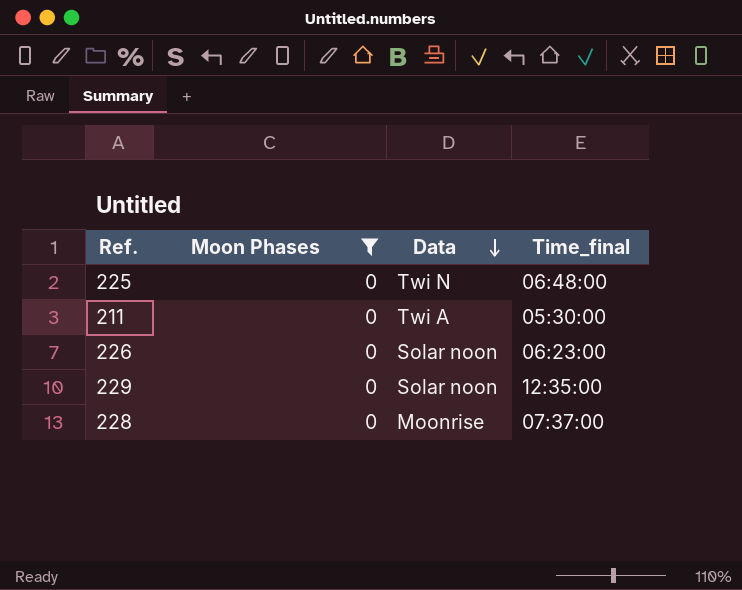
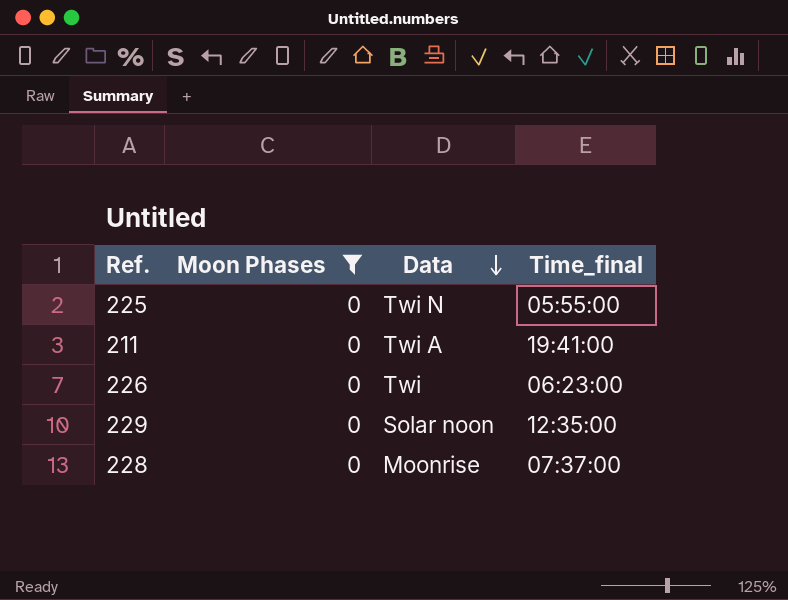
225 | Time_final: 06:48:00 -> 05:55:00
211 | Time_final: 05:30:00 -> 19:41:00
226 | Data: Solar noon -> Twi

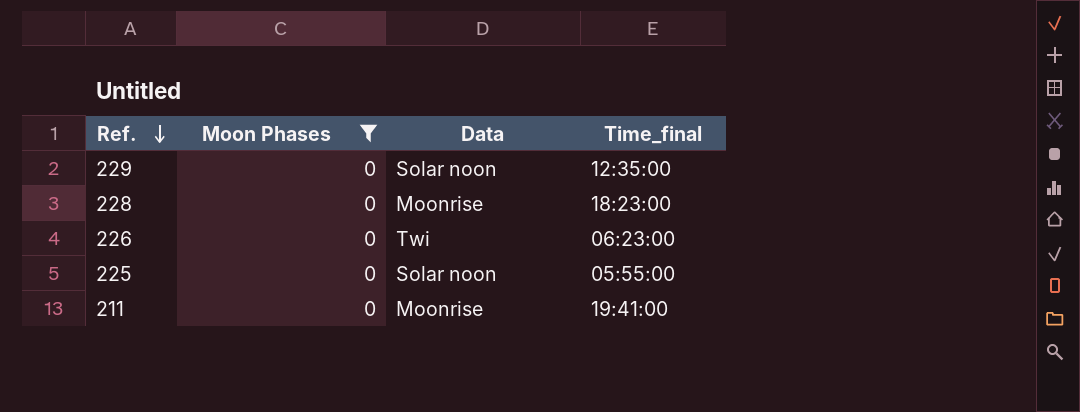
row order: Data descending -> Ref. descending
228 | Time_final: 07:37:00 -> 18:23:00
225 | Data: Twi N -> Solar noon
211 | Data: Twi A -> Moonrise

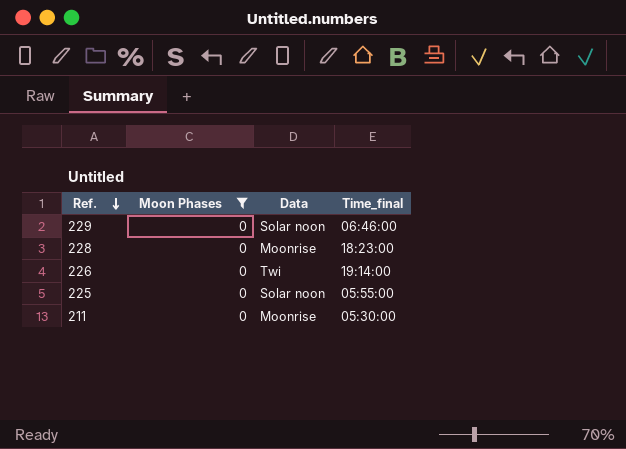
229 | Time_final: 12:35:00 -> 06:46:00
226 | Time_final: 06:23:00 -> 19:14:00
211 | Time_final: 19:41:00 -> 05:30:00

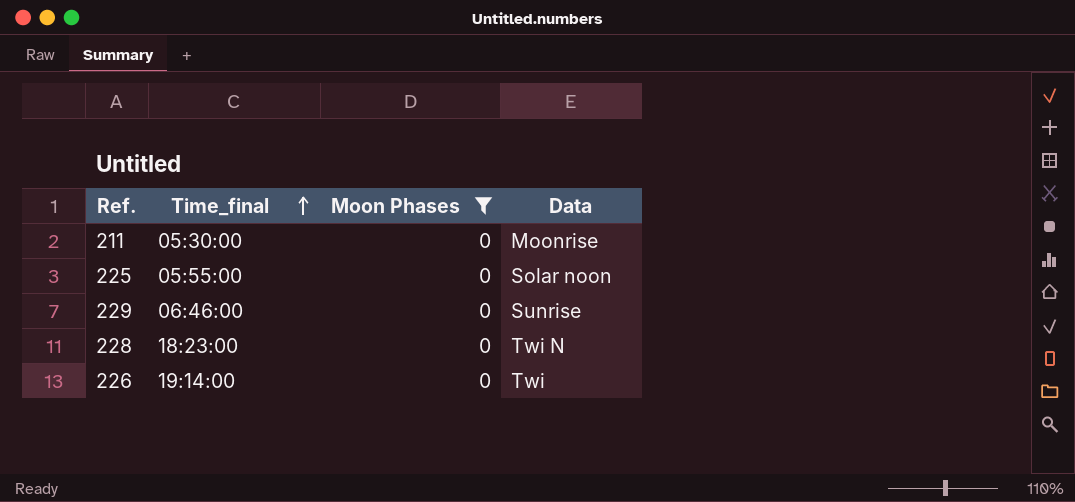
row order: Ref. descending -> Time_final ascending
column Time_final | position: 4 -> 2
229 | Data: Solar noon -> Sunrise
228 | Data: Moonrise -> Twi N

